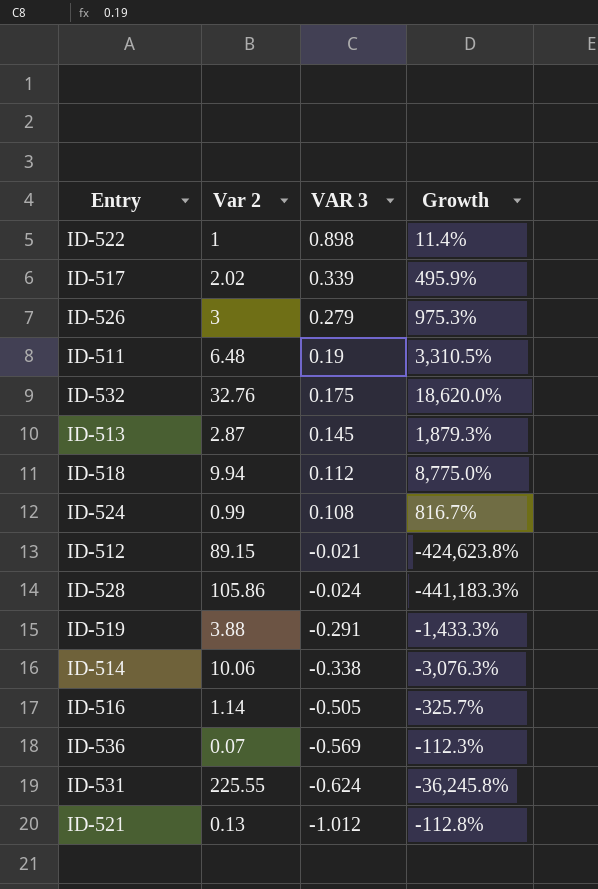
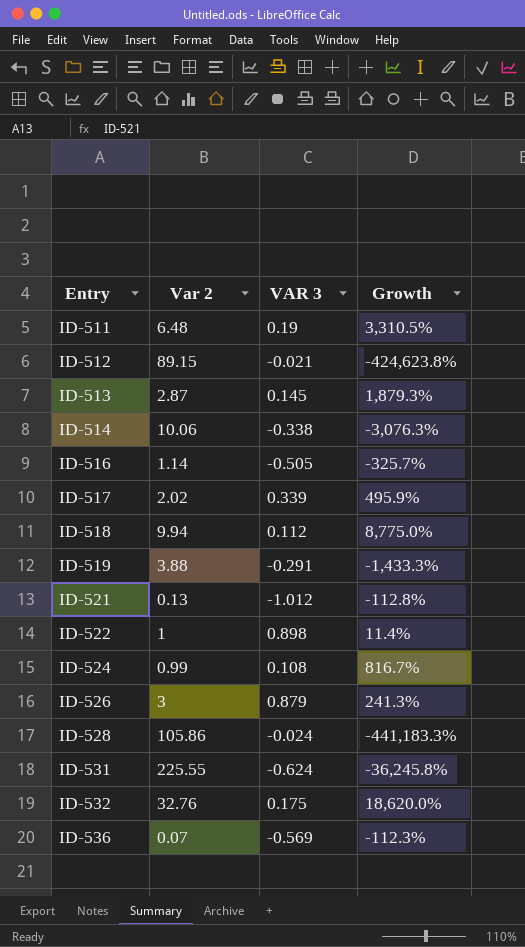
row order: VAR 3 descending -> Entry ascending
ID-526 | VAR 3: 0.279 -> 0.879
ID-526 | Growth: 975.3% -> 241.3%

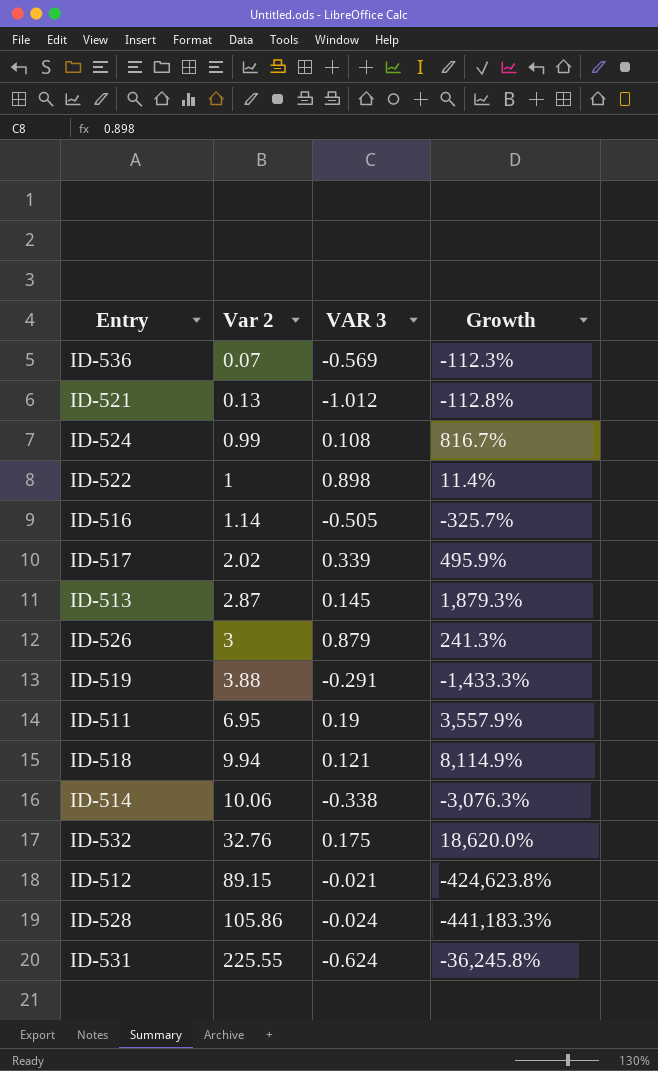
row order: Entry ascending -> Var 2 ascending
ID-511 | Var 2: 6.48 -> 6.95
ID-511 | Growth: 3,310.5% -> 3,557.9%
ID-518 | VAR 3: 0.112 -> 0.121
ID-518 | Growth: 8,775.0% -> 8,114.9%

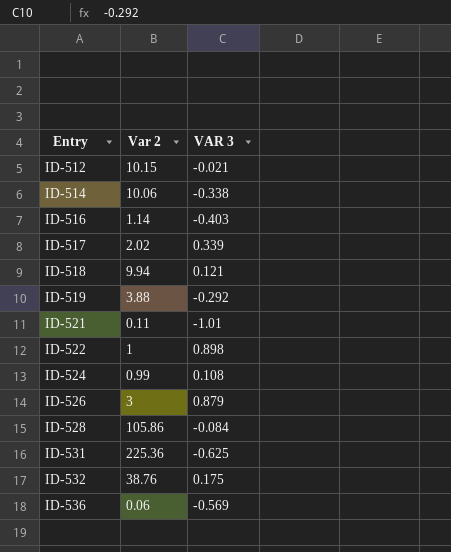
row order: Var 2 ascending -> Entry ascending
column Growth | formula: ([Var 2] - [VAR 3]) / [VAR 3] -> none
row ID-513: 2.87 | 0.145 | 1,879.3% -> none
row ID-511: 6.95 | 0.19 | 3,557.9% -> none
ID-512 | Var 2: 89.15 -> 10.15
ID-516 | VAR 3: -0.505 -> -0.403
ID-519 | VAR 3: -0.291 -> -0.292
ID-521 | Var 2: 0.13 -> 0.11
ID-521 | VAR 3: -1.012 -> -1.01
ID-528 | VAR 3: -0.024 -> -0.084
ID-531 | Var 2: 225.55 -> 225.36
ID-531 | VAR 3: -0.624 -> -0.625
ID-532 | Var 2: 32.76 -> 38.76
ID-536 | Var 2: 0.07 -> 0.06

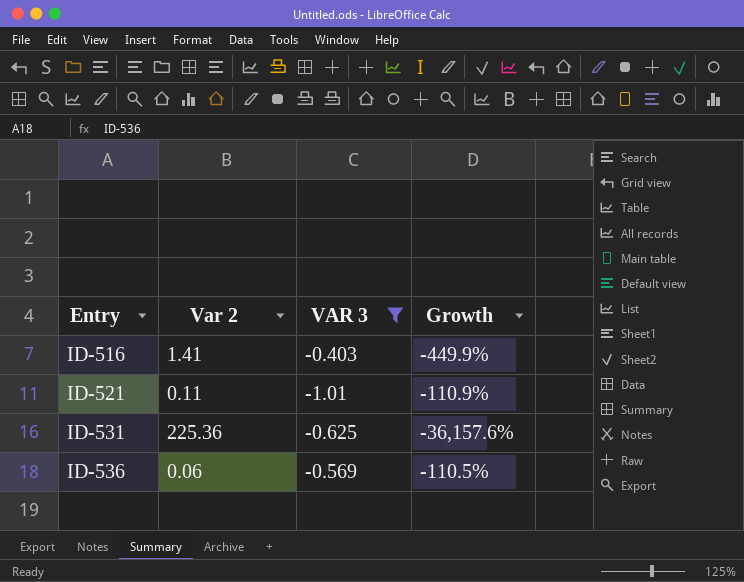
filter: none -> VAR 3 <= -0.403
column Growth | formula: none -> ([Var 2] - [VAR 3]) / [VAR 3]
ID-516 | Var 2: 1.14 -> 1.41

